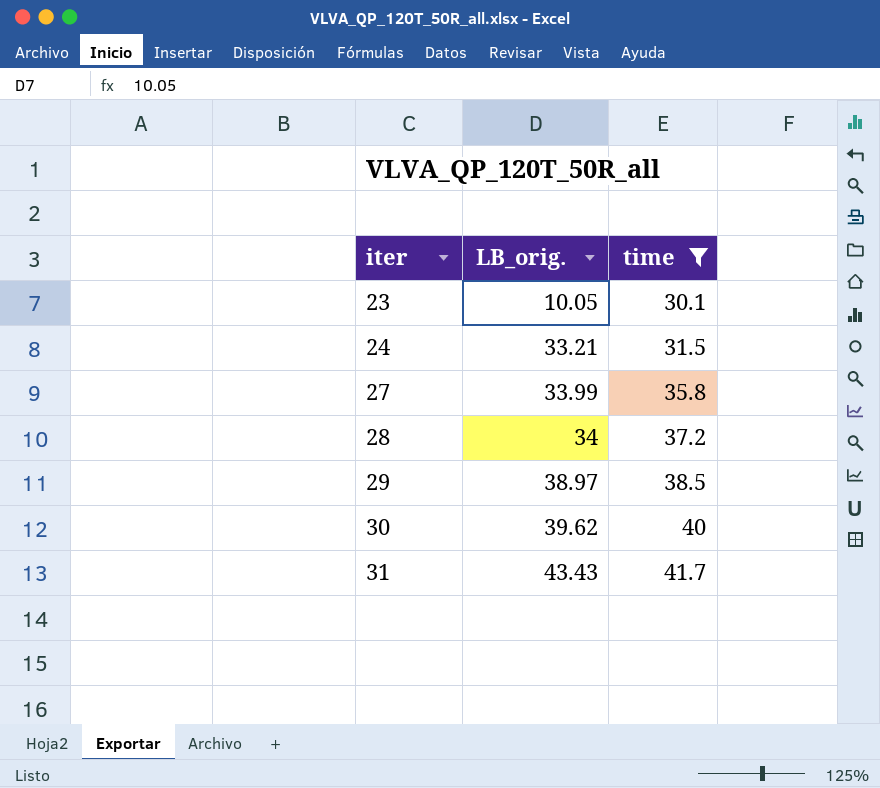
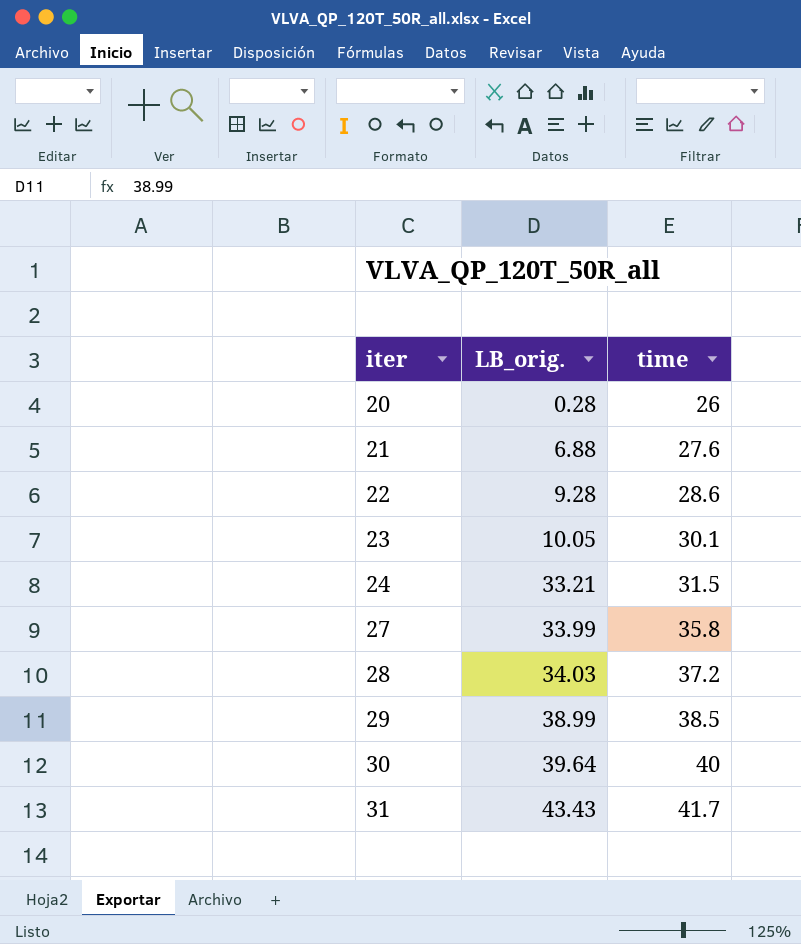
filter: time >= 30.1 -> none
28 | LB_orig.: 34 -> 34.03
29 | LB_orig.: 38.97 -> 38.99
30 | LB_orig.: 39.62 -> 39.64

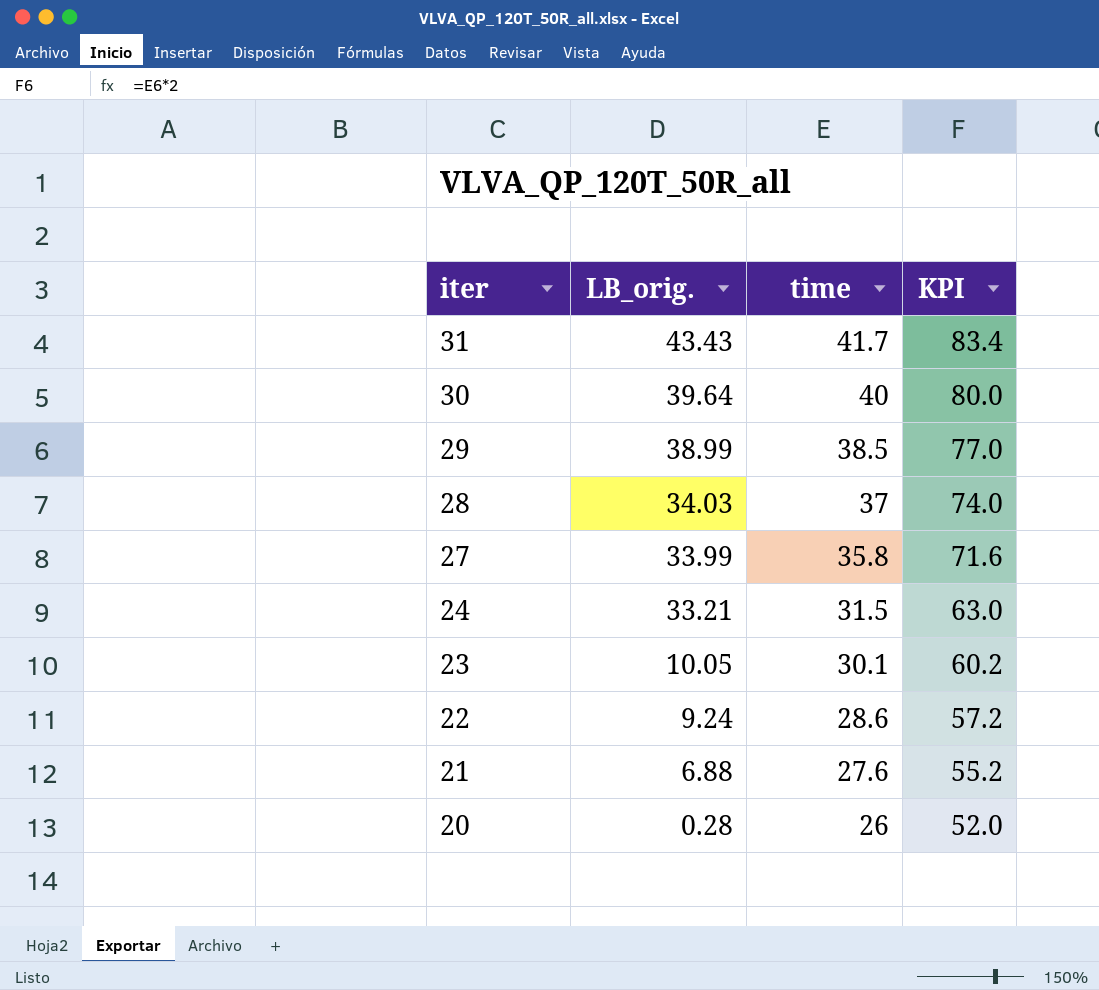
row order: iter ascending -> iter descending
column KPI | formula: none -> [time] * 2
28 | time: 37.2 -> 37
22 | LB_orig.: 9.28 -> 9.24

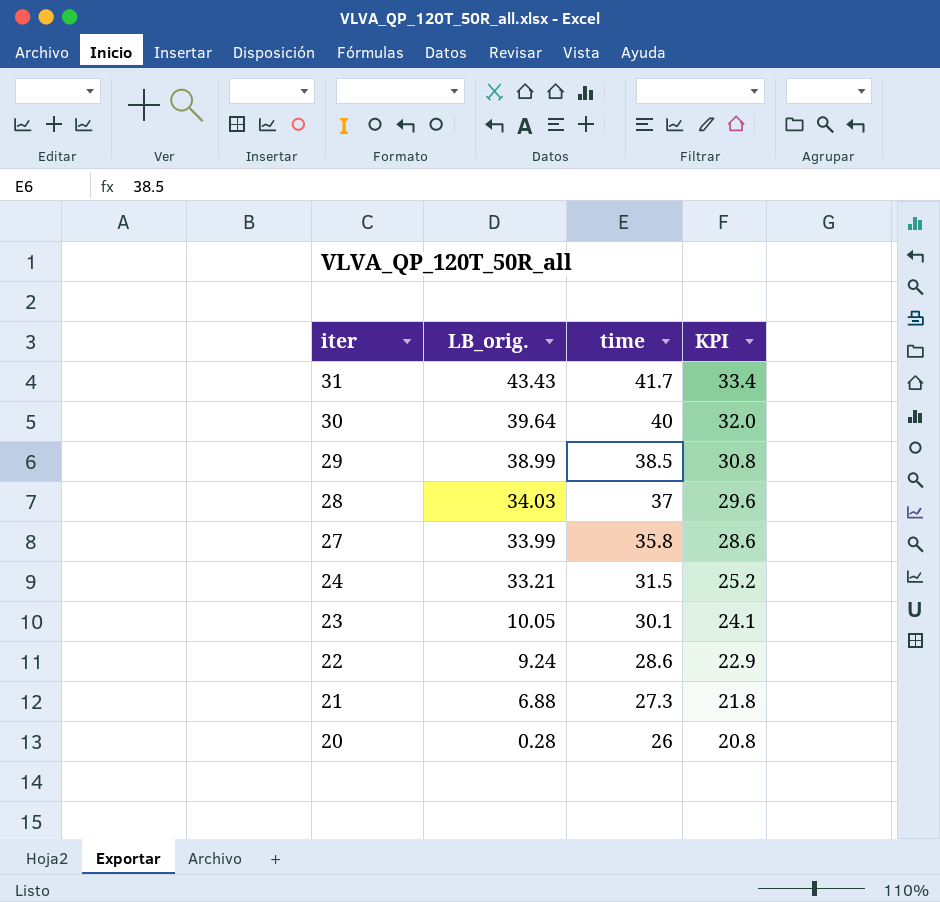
column KPI | formula: [time] * 2 -> [time] * 0.8
21 | time: 27.6 -> 27.3

